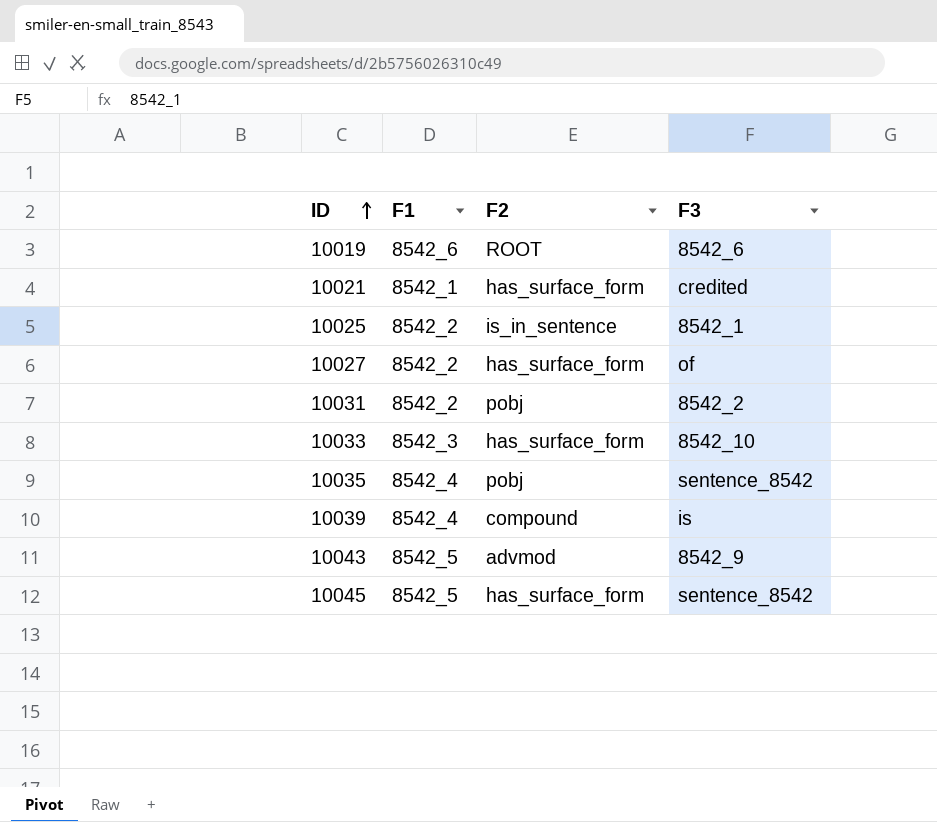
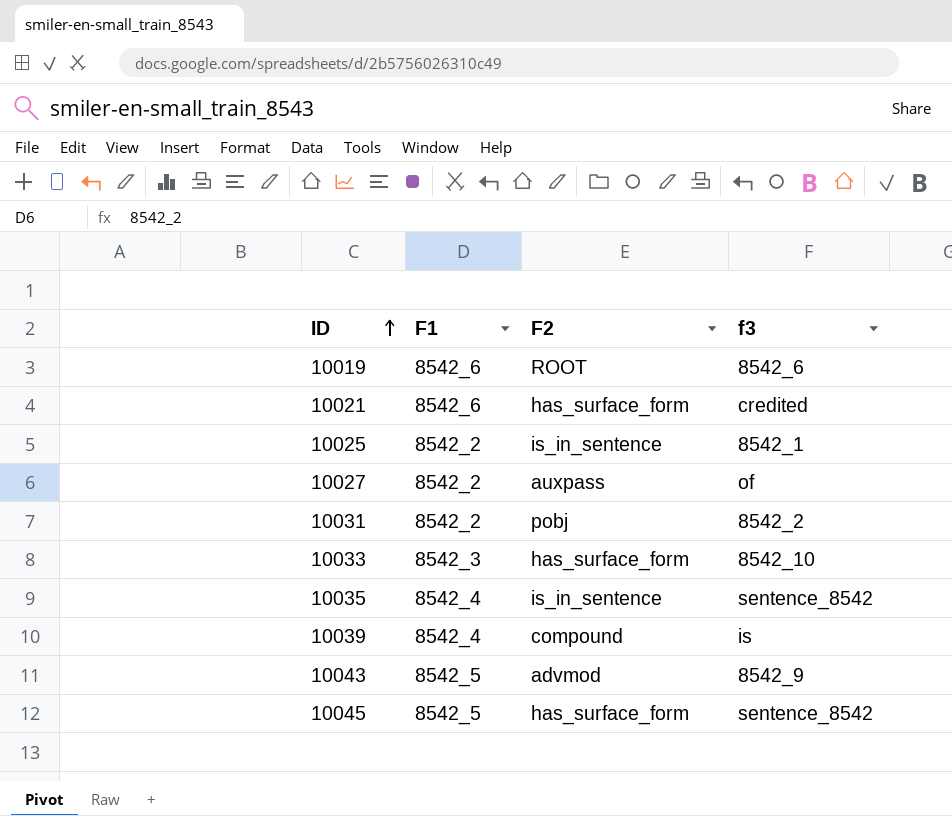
column name: F3 -> f3
10021 | F1: 8542_1 -> 8542_6
10027 | F2: has_surface_form -> auxpass
10035 | F2: pobj -> is_in_sentence

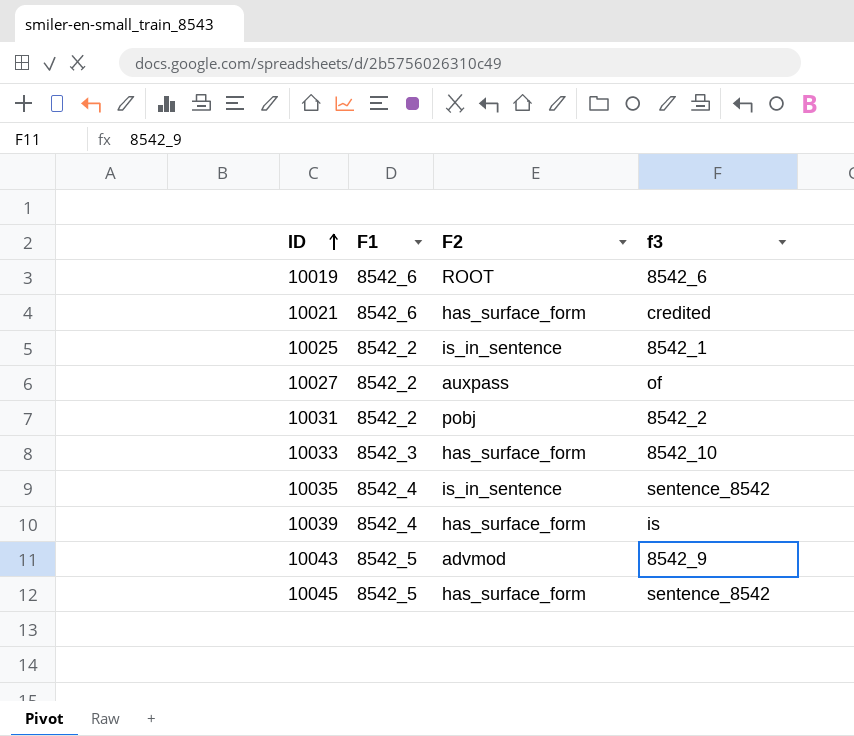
10039 | F2: compound -> has_surface_form

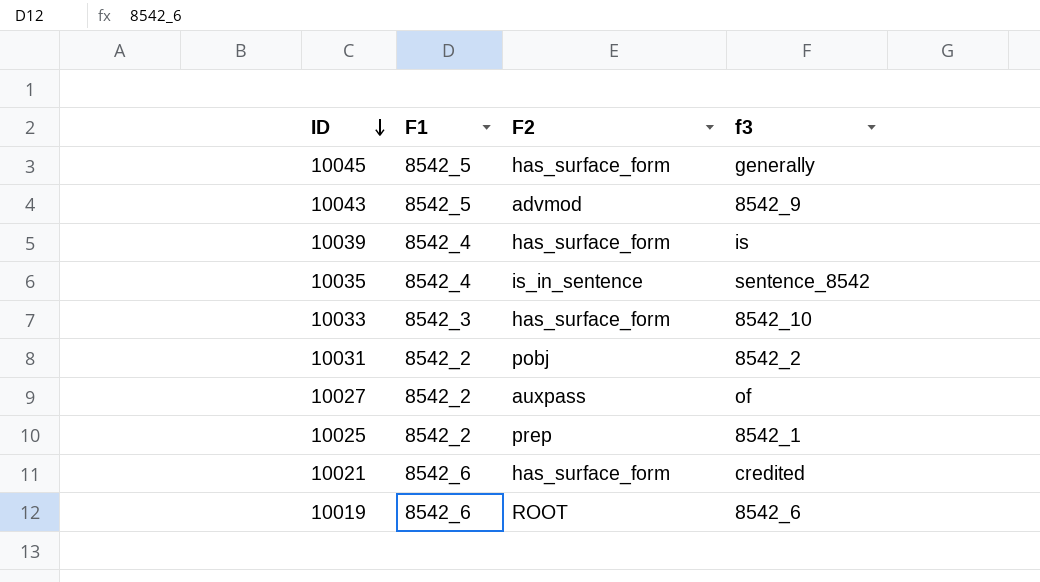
row order: ID ascending -> ID descending
10045 | f3: sentence_8542 -> generally
10025 | F2: is_in_sentence -> prep

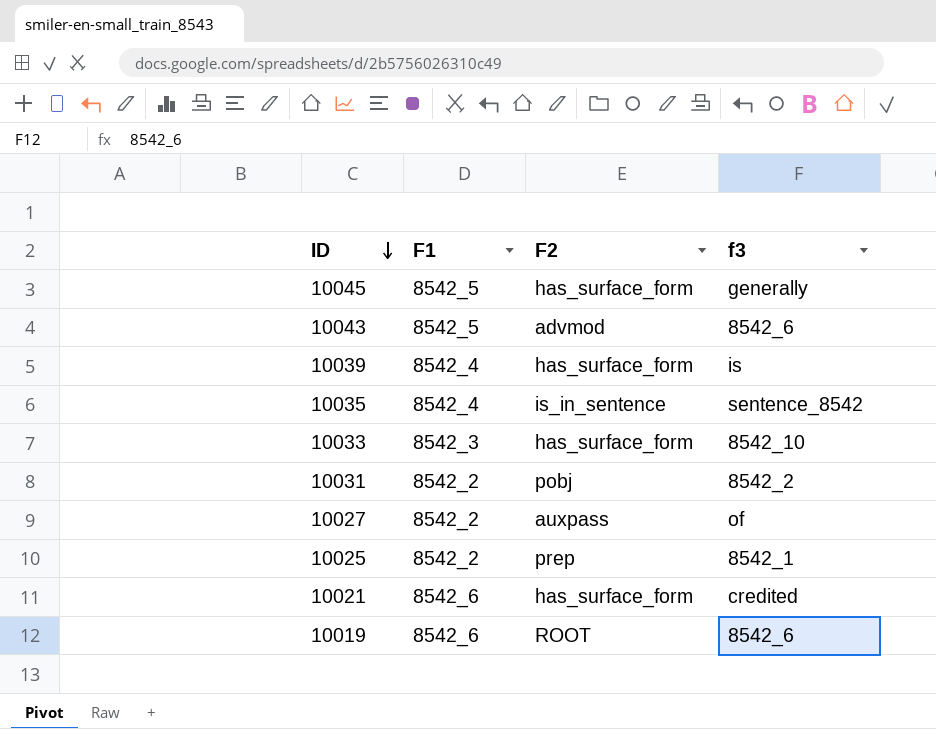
10043 | f3: 8542_9 -> 8542_6

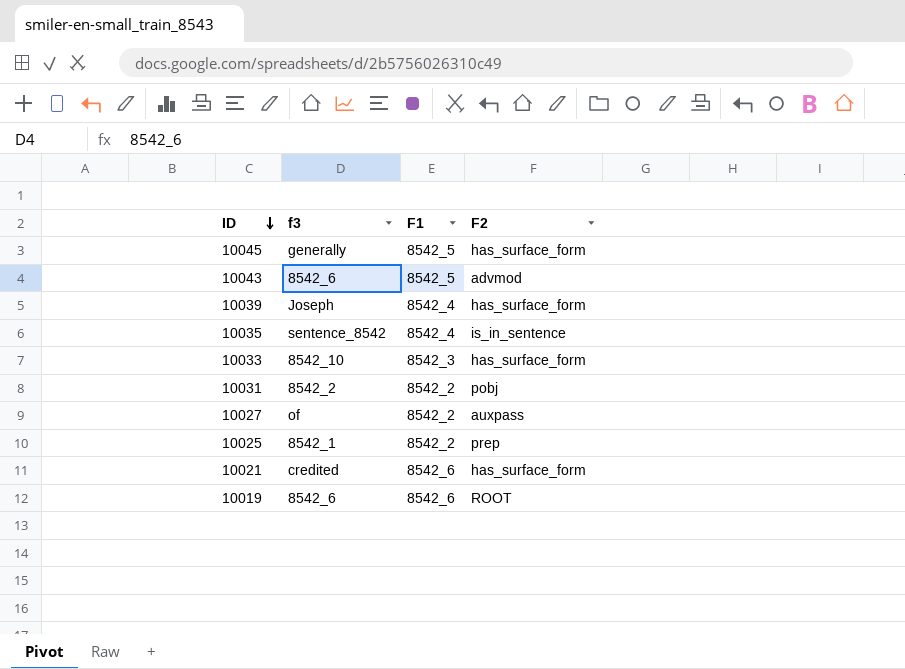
column f3 | position: 4 -> 2
10039 | f3: is -> Joseph

